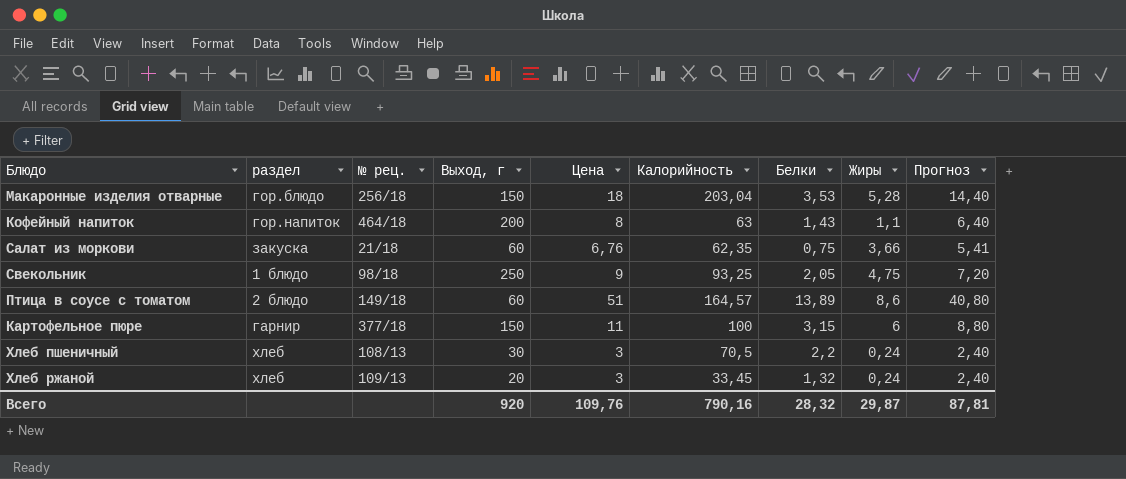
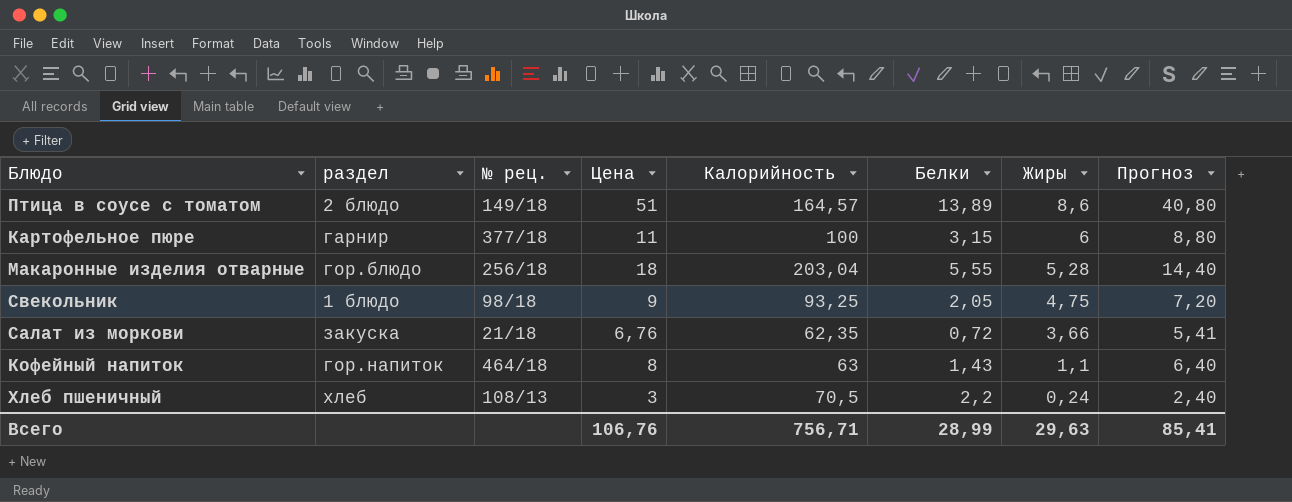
row order: none -> Жиры descending
column Выход, г | position: 4 -> none
row Хлеб ржаной: хлеб | 109/13 | 20 | 3 | 33,45 | 1,32 | 0,24 | 2,40 -> none
Макаронные изделия отварные | Белки: 3,53 -> 5,55
Салат из моркови | Белки: 0,75 -> 0,72
Всего | Цена: 109,76 -> 106,76
Всего | Калорийность: 790,16 -> 756,71
Всего | Белки: 28,32 -> 28,99
Всего | Жиры: 29,87 -> 29,63
Всего | Прогноз: 87,81 -> 85,41

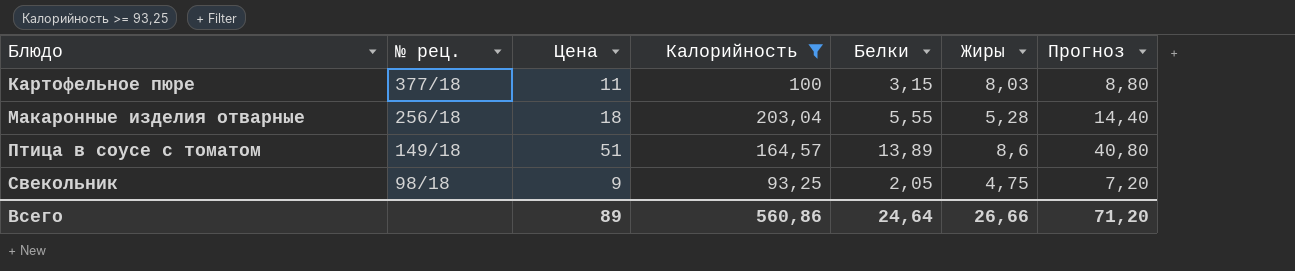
filter: none -> Калорийность >= 93,25
row order: Жиры descending -> Блюдо ascending
column раздел | position: 2 -> none
Картофельное пюре | Жиры: 6 -> 8,03
Всего | Цена: 106,76 -> 89
Всего | Калорийность: 756,71 -> 560,86
Всего | Белки: 28,99 -> 24,64
Всего | Жиры: 29,63 -> 26,66
Всего | Прогноз: 85,41 -> 71,20

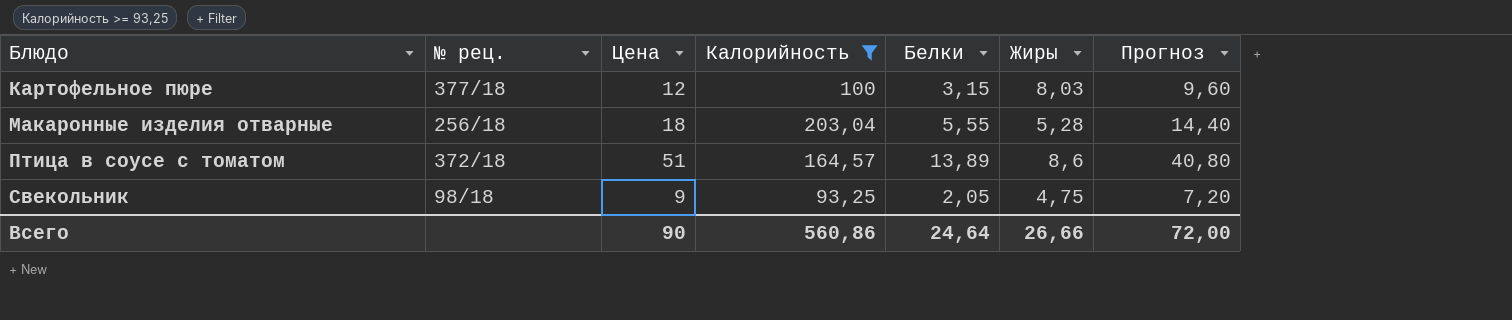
Картофельное пюре | Цена: 11 -> 12
Картофельное пюре | Прогноз: 8,80 -> 9,60
Птица в соусе с томатом | № рец.: 149/18 -> 372/18
Всего | Цена: 89 -> 90
Всего | Прогноз: 71,20 -> 72,00

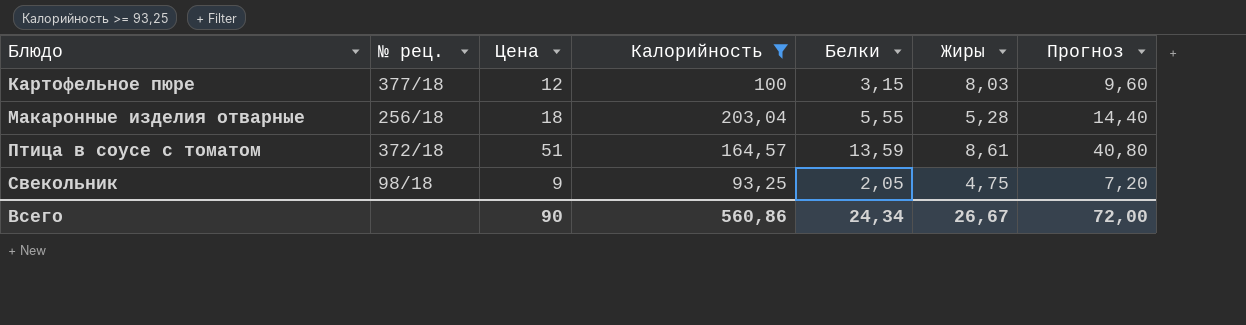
Птица в соусе с томатом | Белки: 13,89 -> 13,59
Птица в соусе с томатом | Жиры: 8,6 -> 8,61
Всего | Белки: 24,64 -> 24,34
Всего | Жиры: 26,66 -> 26,67

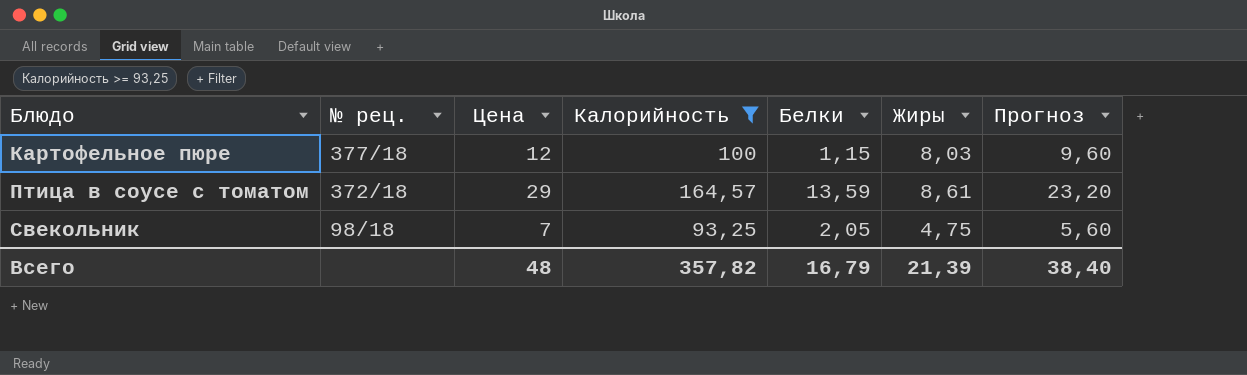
row Макаронные изделия отварные: 256/18 | 18 | 203,04 | 5,55 | 5,28 | 14,40 -> none
Картофельное пюре | Белки: 3,15 -> 1,15
Птица в соусе с томатом | Цена: 51 -> 29
Птица в соусе с томатом | Прогноз: 40,80 -> 23,20
Свекольник | Цена: 9 -> 7
Свекольник | Прогноз: 7,20 -> 5,60
Всего | Цена: 90 -> 48
Всего | Калорийность: 560,86 -> 357,82
Всего | Белки: 24,34 -> 16,79
Всего | Жиры: 26,67 -> 21,39
Всего | Прогноз: 72,00 -> 38,40

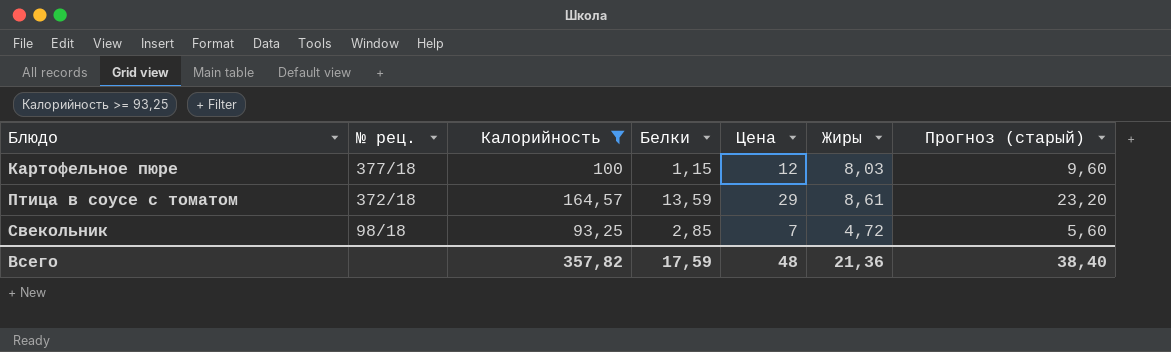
column Цена | position: 3 -> 5
column name: Прогноз -> Прогноз (старый)
Свекольник | Белки: 2,05 -> 2,85
Свекольник | Жиры: 4,75 -> 4,72
Всего | Белки: 16,79 -> 17,59
Всего | Жиры: 21,39 -> 21,36

